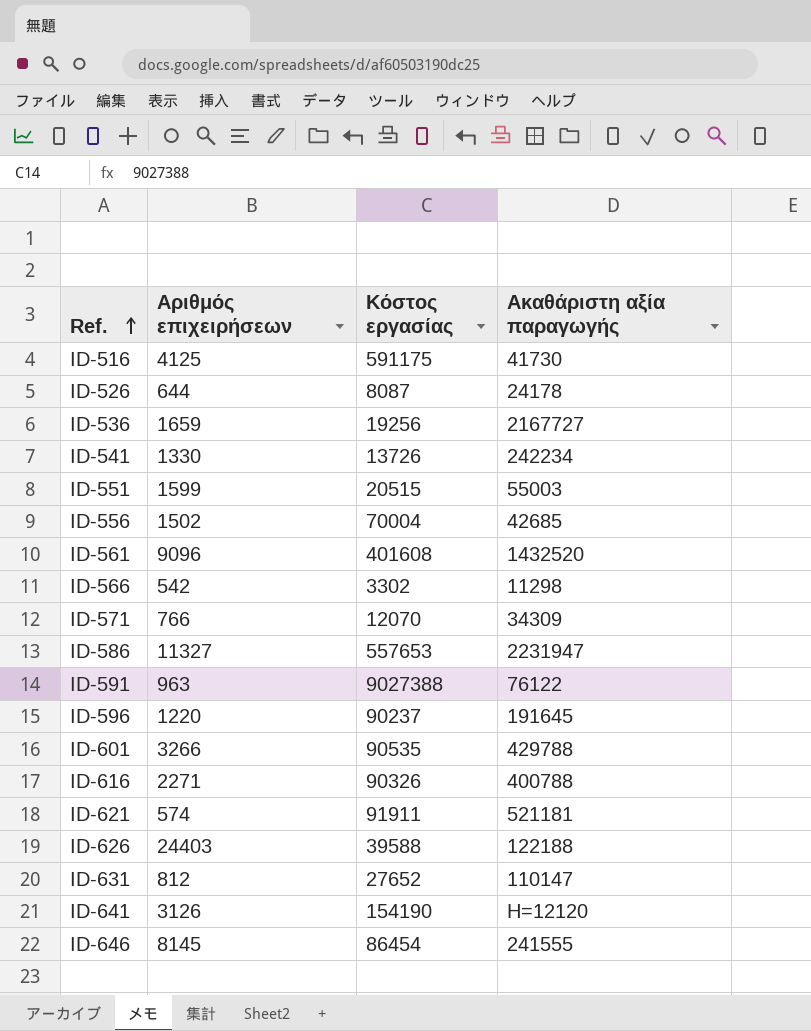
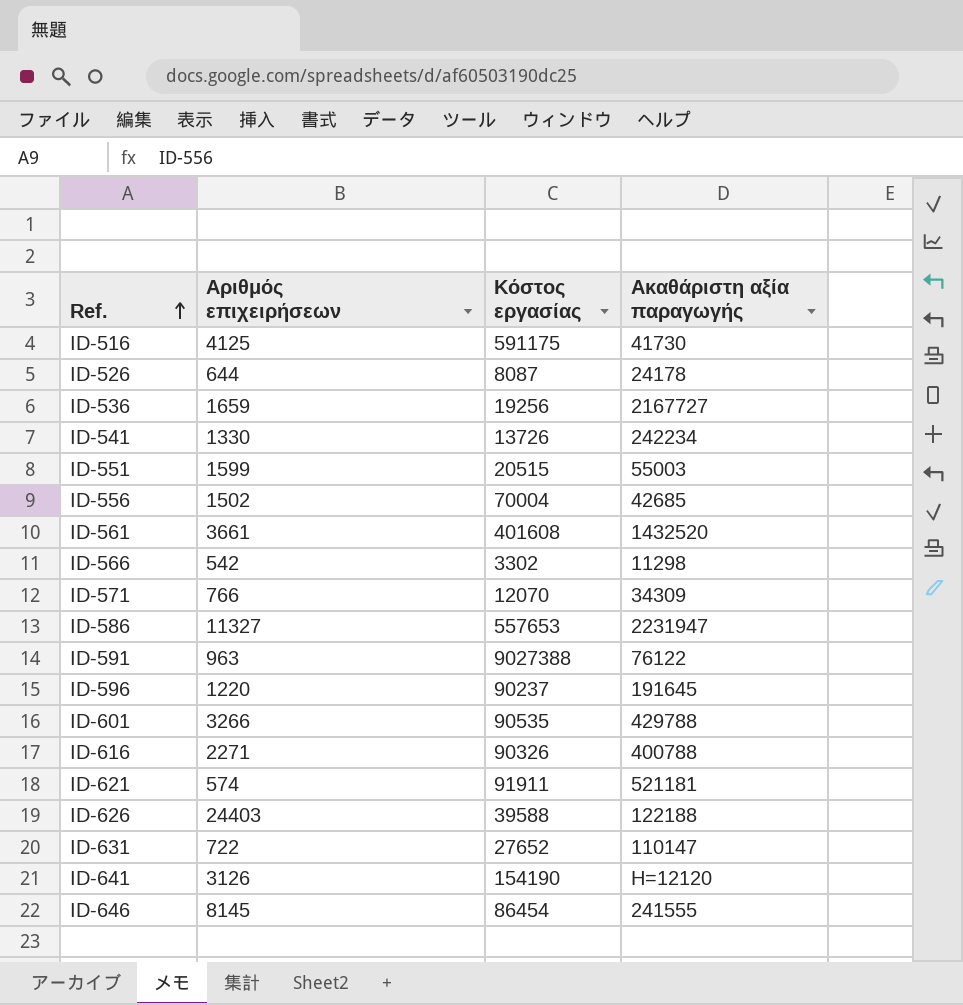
ID-561 | Αριθμός επιχειρήσεων: 9096 -> 3661
ID-631 | Αριθμός επιχειρήσεων: 812 -> 722

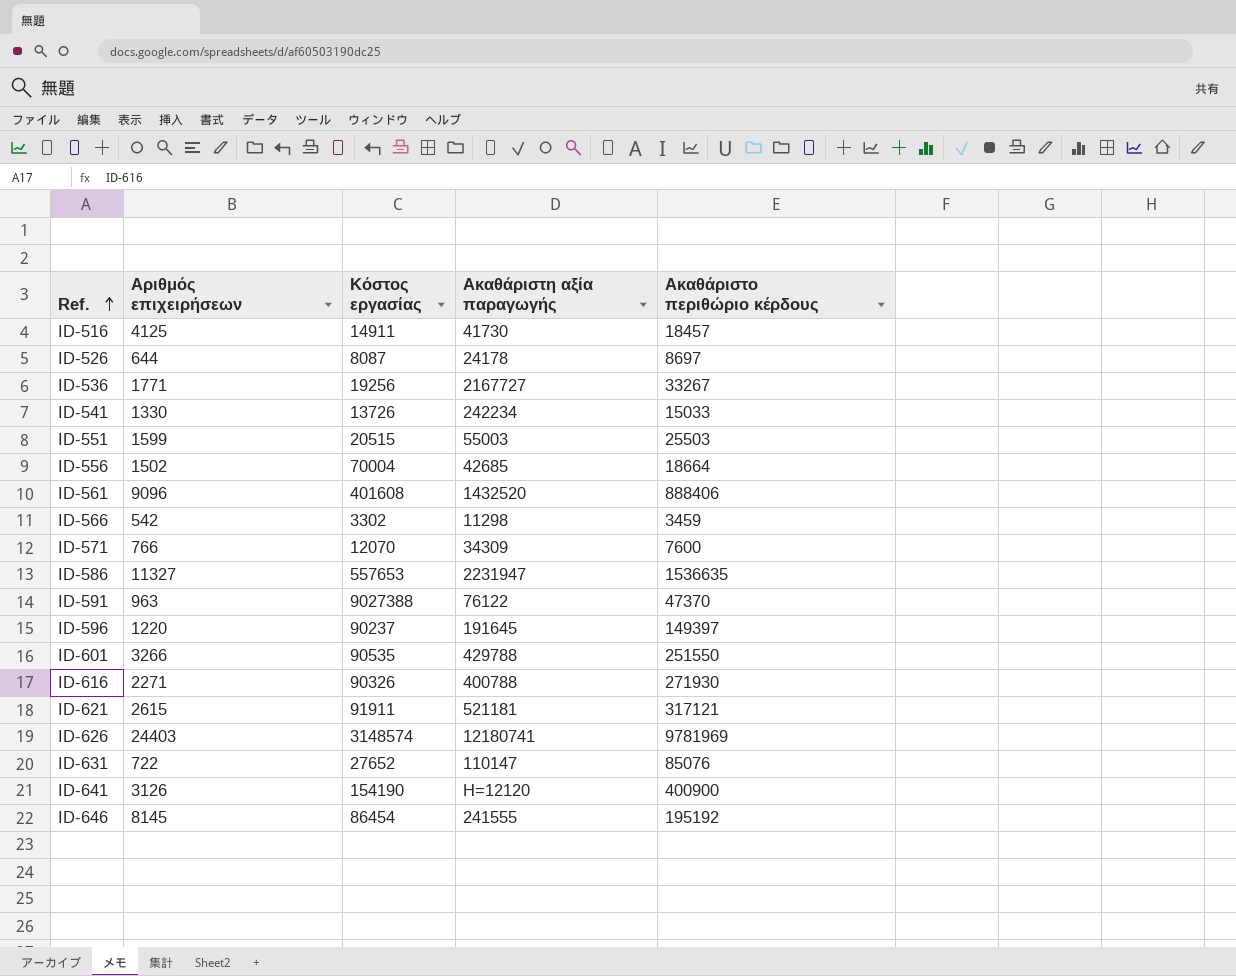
column Ακαθάριστο περιθώριο κέρδους | position: none -> 5
ID-516 | Κόστος εργασίας: 591175 -> 14911
ID-536 | Αριθμός επιχειρήσεων: 1659 -> 1771
ID-561 | Αριθμός επιχειρήσεων: 3661 -> 9096
ID-621 | Αριθμός επιχειρήσεων: 574 -> 2615
ID-626 | Κόστος εργασίας: 39588 -> 3148574
ID-626 | Ακαθάριστη αξία παραγωγής: 122188 -> 12180741

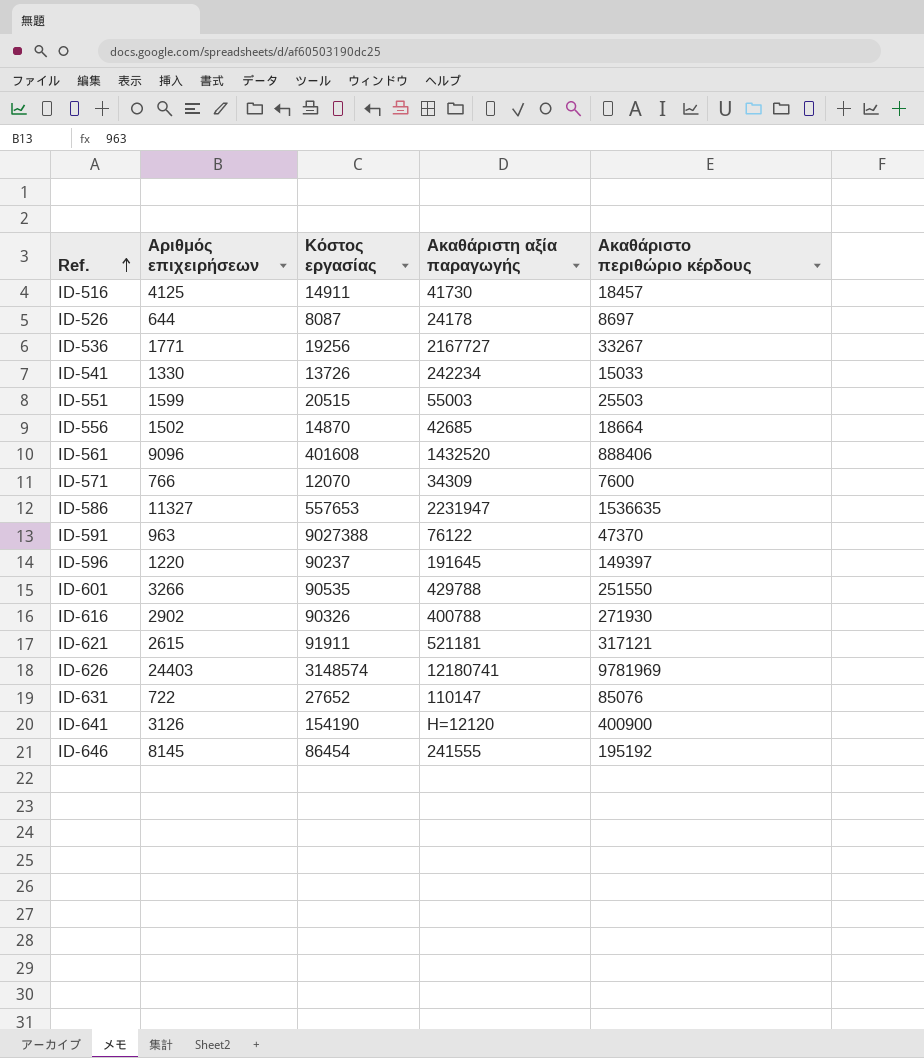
row ID-566: 542 | 3302 | 11298 | 3459 -> none
ID-556 | Κόστος εργασίας: 70004 -> 14870
ID-616 | Αριθμός επιχειρήσεων: 2271 -> 2902

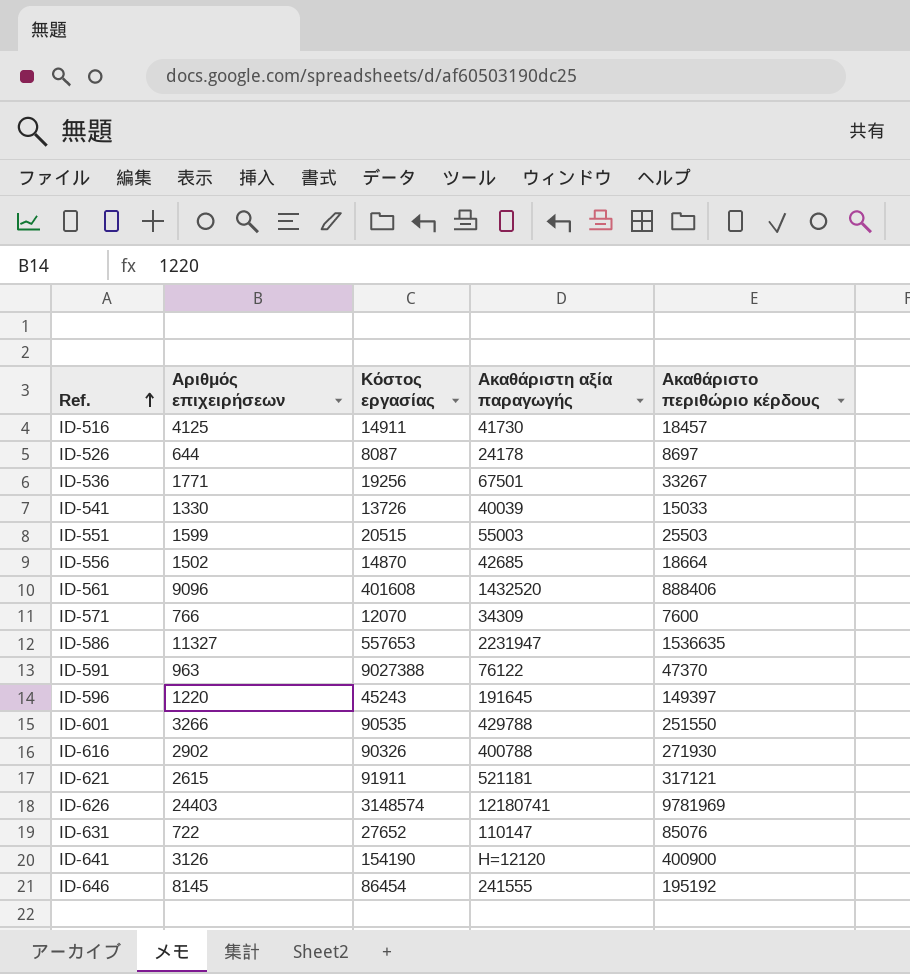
ID-536 | Ακαθάριστη αξία παραγωγής: 2167727 -> 67501
ID-541 | Ακαθάριστη αξία παραγωγής: 242234 -> 40039
ID-596 | Κόστος εργασίας: 90237 -> 45243

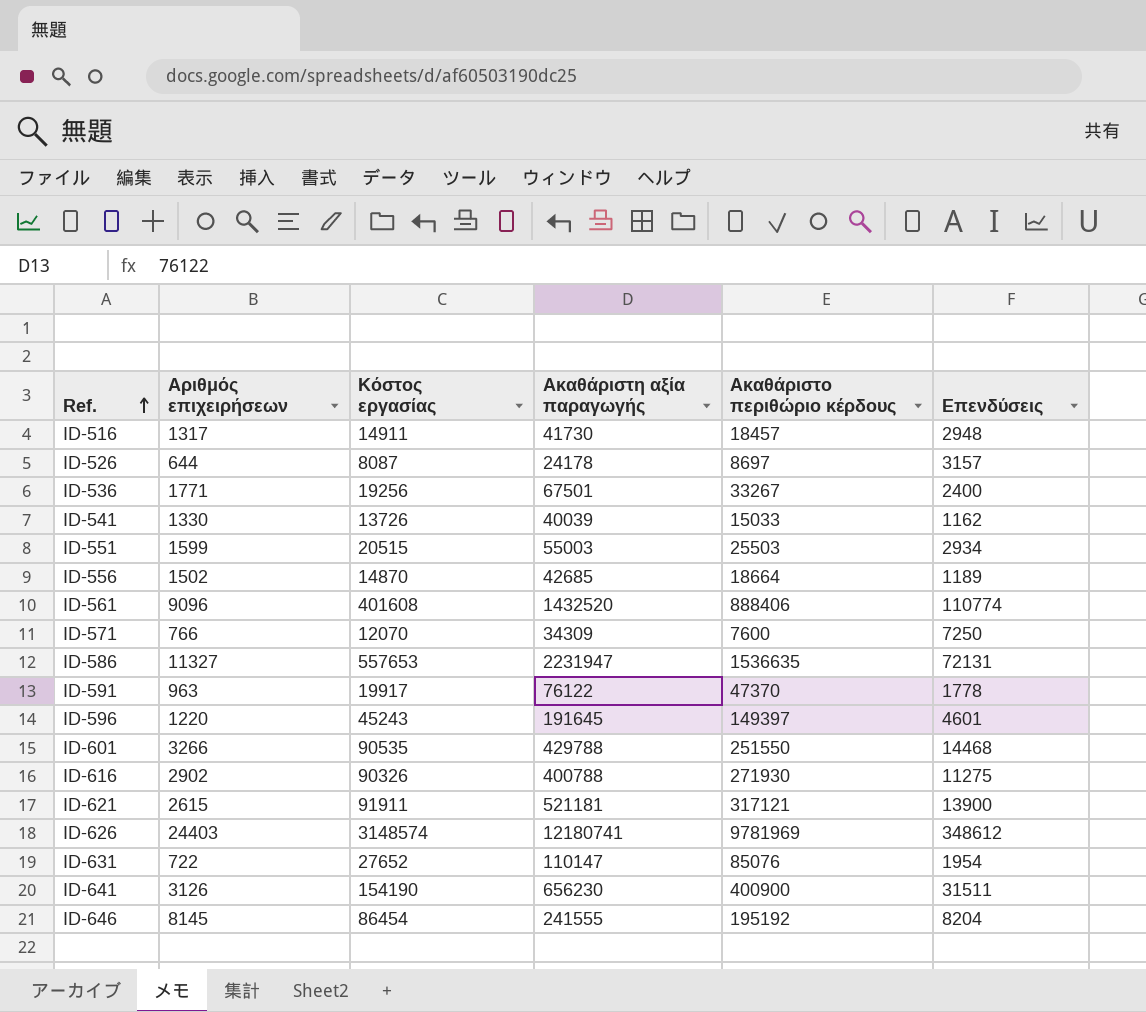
column Επενδύσεις | position: none -> 6
ID-516 | Αριθμός επιχειρήσεων: 4125 -> 1317
ID-591 | Κόστος εργασίας: 9027388 -> 19917
ID-641 | Ακαθάριστη αξία παραγωγής: H=12120 -> 656230

